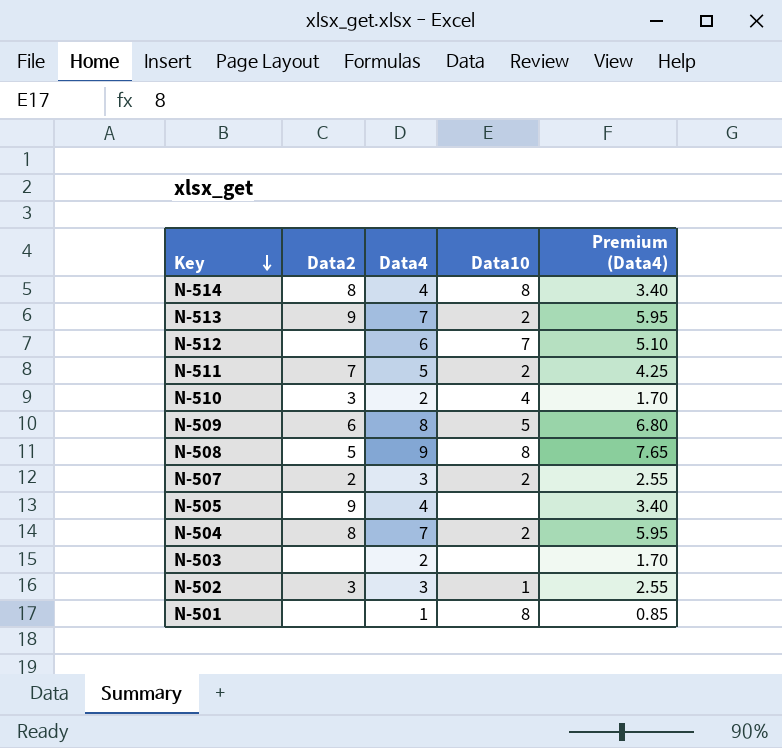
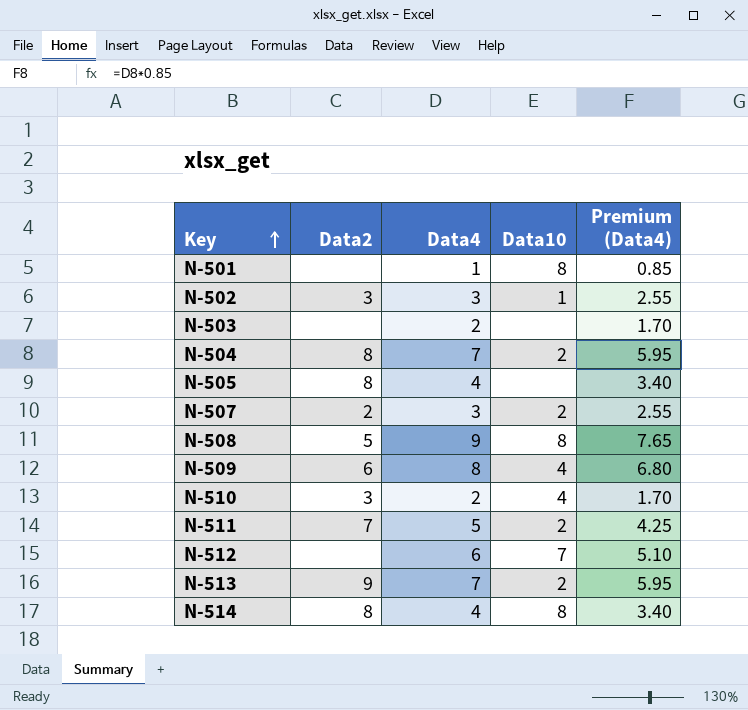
row order: Key descending -> Key ascending
N-505 | Data2: 9 -> 8
N-509 | Data10: 5 -> 4

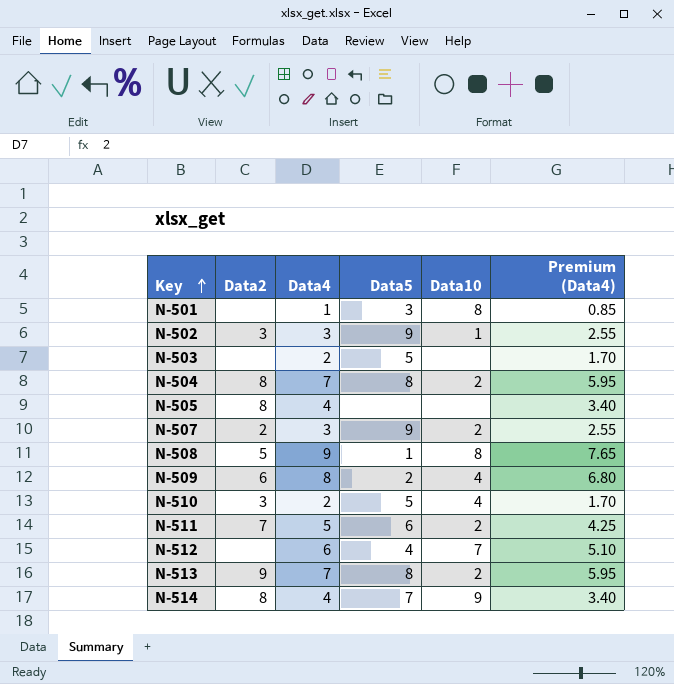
column Data5 | position: none -> 4
N-514 | Data10: 8 -> 9

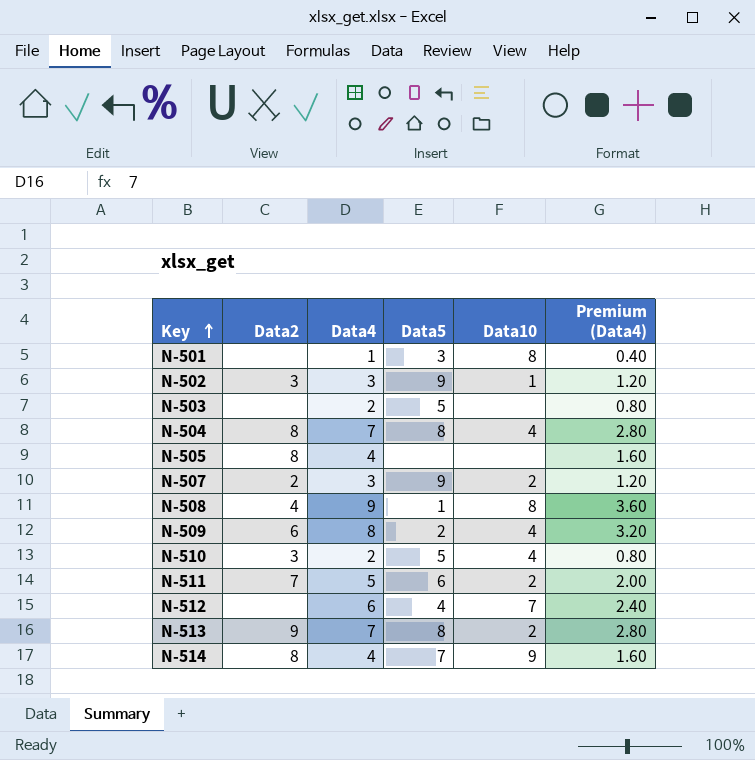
column Premium (Data4) | formula: [Data4] * 0.85 -> [Data4] * 0.4
N-504 | Data10: 2 -> 4
N-508 | Data2: 5 -> 4

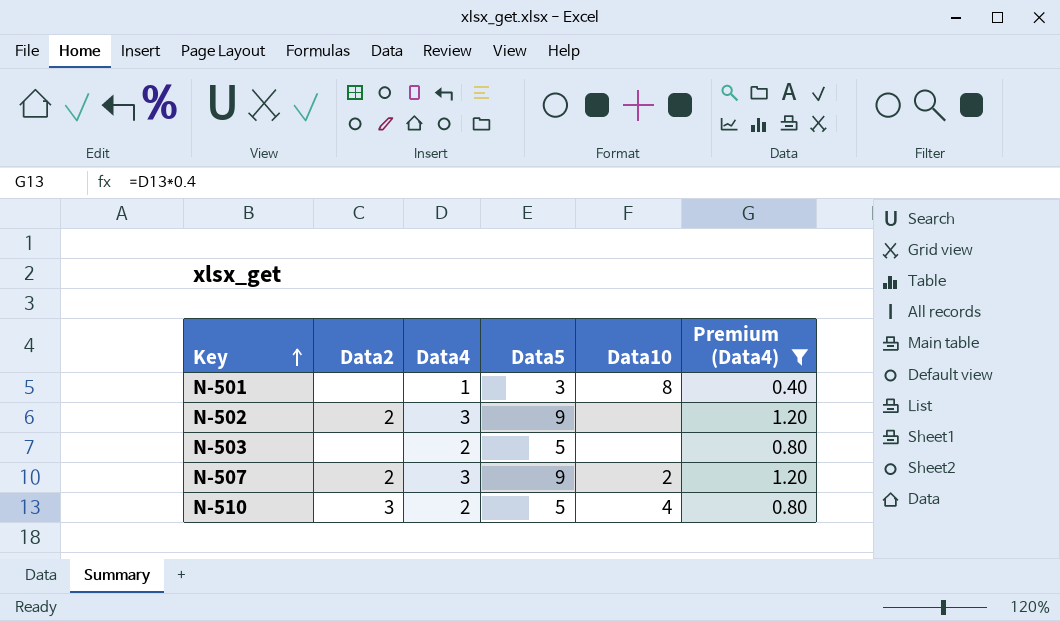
filter: none -> Premium (Data4) <= 1.20
N-502 | Data2: 3 -> 2
N-502 | Data10: 1 -> none

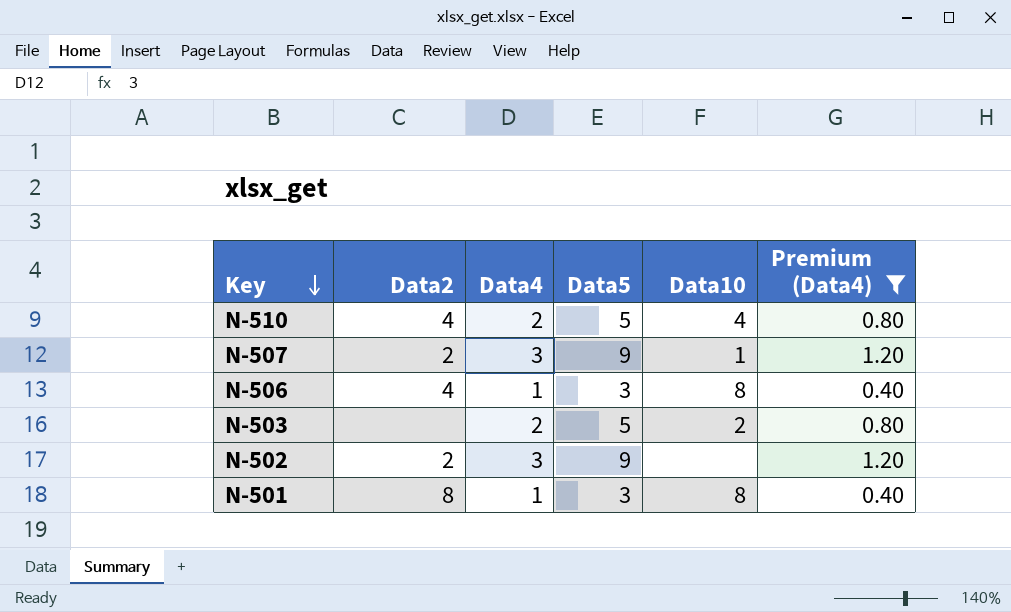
row order: Key ascending -> Key descending
N-510 | Data2: 3 -> 4
N-507 | Data10: 2 -> 1
row N-506: none -> 4 | 1 | 3 | 8 | 0.40
N-503 | Data10: none -> 2
N-501 | Data2: none -> 8

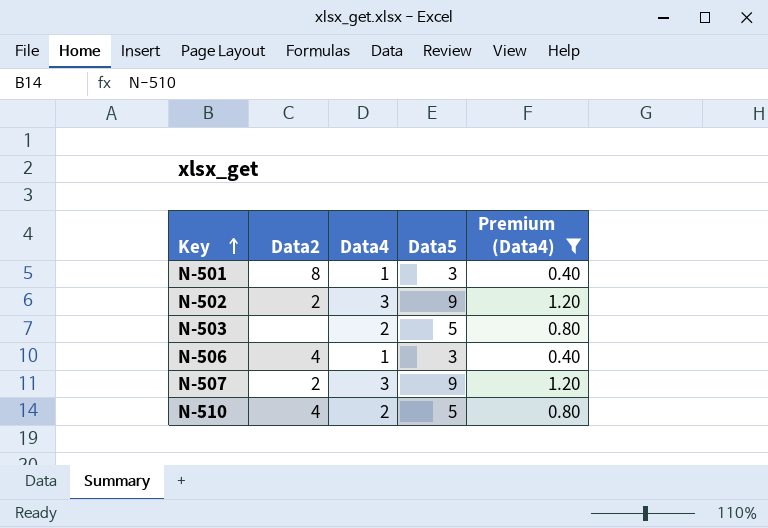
row order: Key descending -> Key ascending
column Data10 | position: 5 -> none

